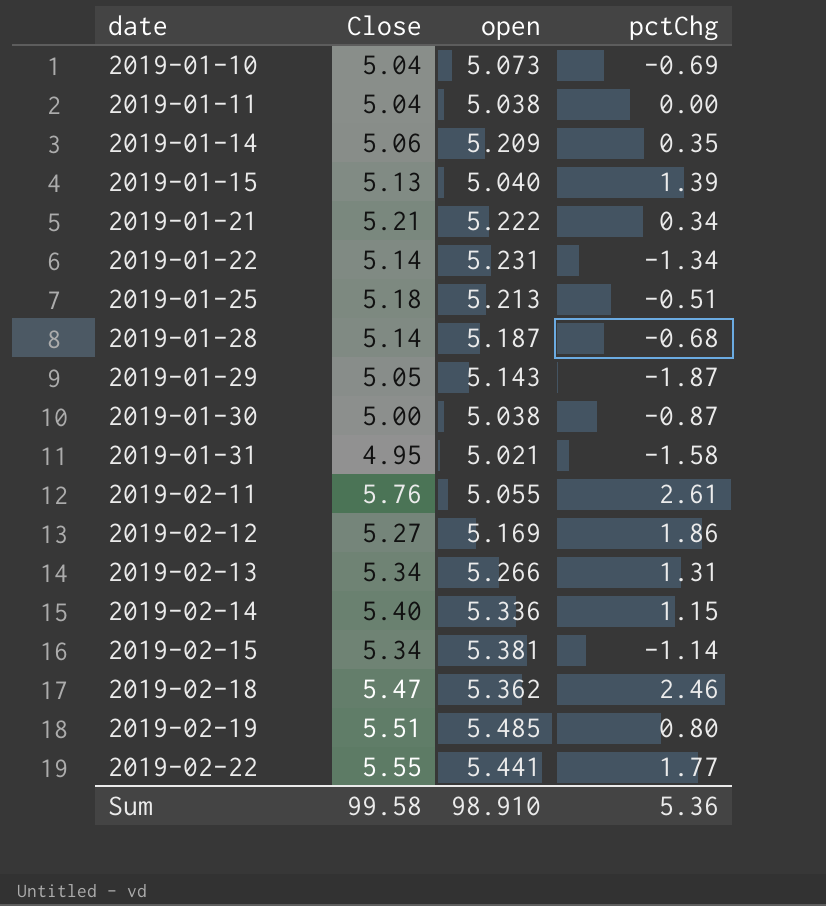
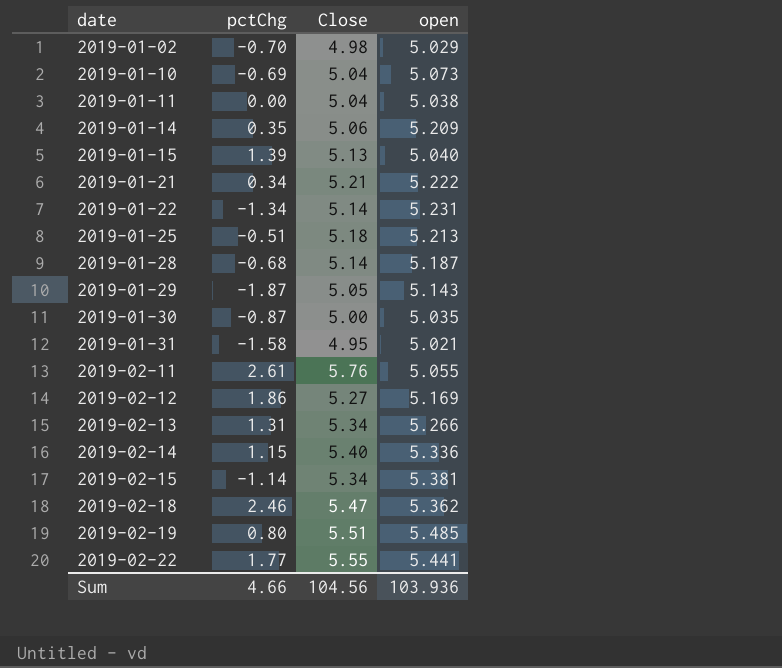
column pctChg | position: 4 -> 2
row 2019-01-02: none -> -0.70 | 4.98 | 5.029
2019-01-30 | open: 5.038 -> 5.035
Sum | pctChg: 5.36 -> 4.66
Sum | Close: 99.58 -> 104.56
Sum | open: 98.910 -> 103.936

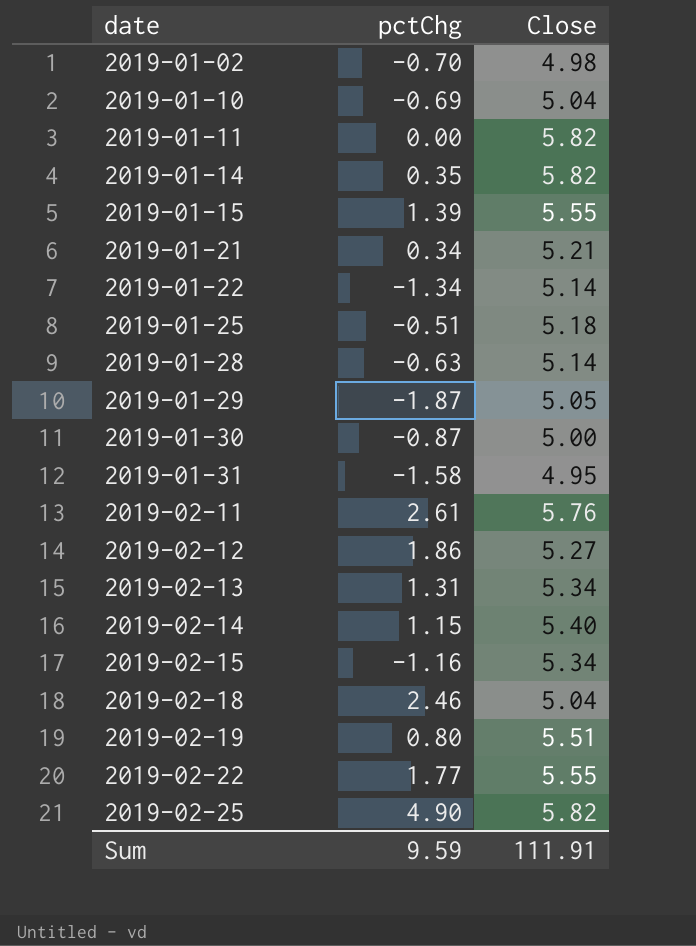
column open | position: 4 -> none
2019-01-11 | Close: 5.04 -> 5.82
2019-01-14 | Close: 5.06 -> 5.82
2019-01-15 | Close: 5.13 -> 5.55
2019-01-28 | pctChg: -0.68 -> -0.63
2019-02-15 | pctChg: -1.14 -> -1.16
2019-02-18 | Close: 5.47 -> 5.04
row 2019-02-25: none -> 4.90 | 5.82
Sum | pctChg: 4.66 -> 9.59
Sum | Close: 104.56 -> 111.91

